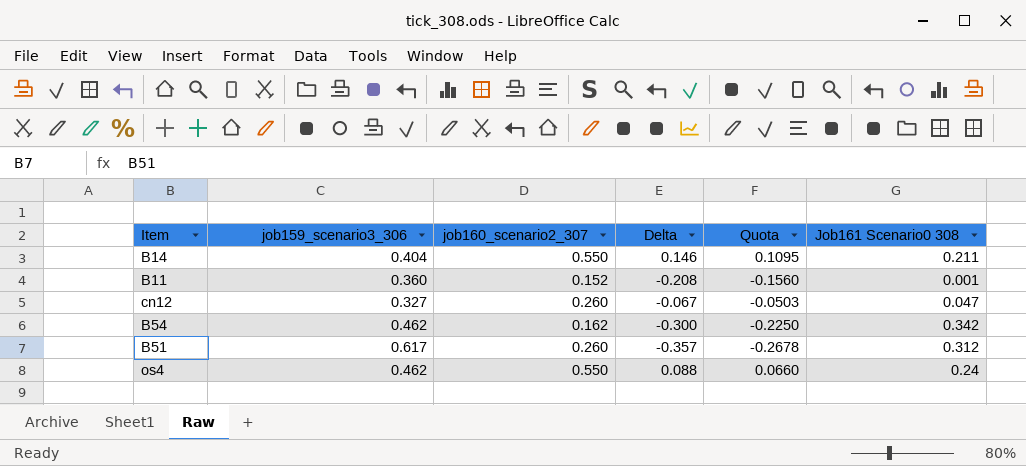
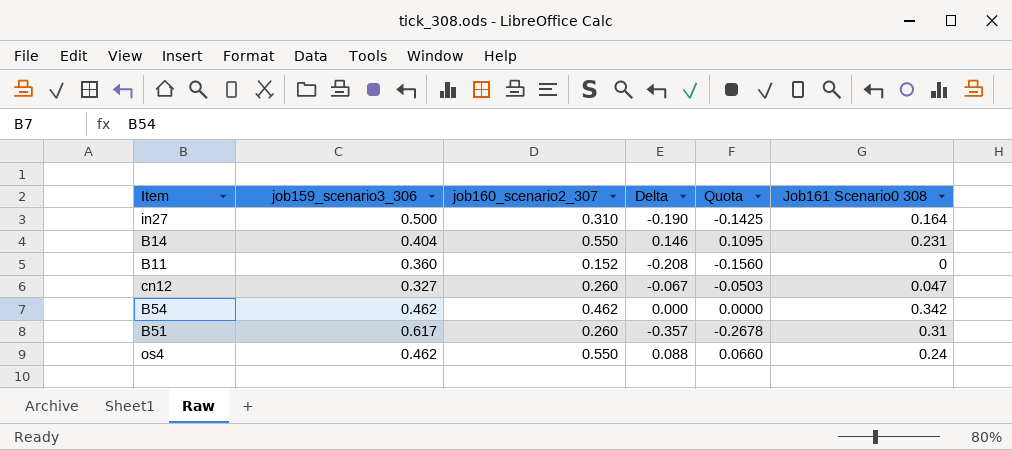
row in27: none -> 0.500 | 0.310 | -0.190 | -0.1425 | 0.164
B14 | Job161 Scenario0 308: 0.211 -> 0.231
B11 | Job161 Scenario0 308: 0.001 -> 0
B54 | job160_scenario2_307: 0.162 -> 0.462
B54 | Delta: -0.300 -> 0.000
B54 | Quota: -0.2250 -> 0.0000
B51 | Job161 Scenario0 308: 0.312 -> 0.31

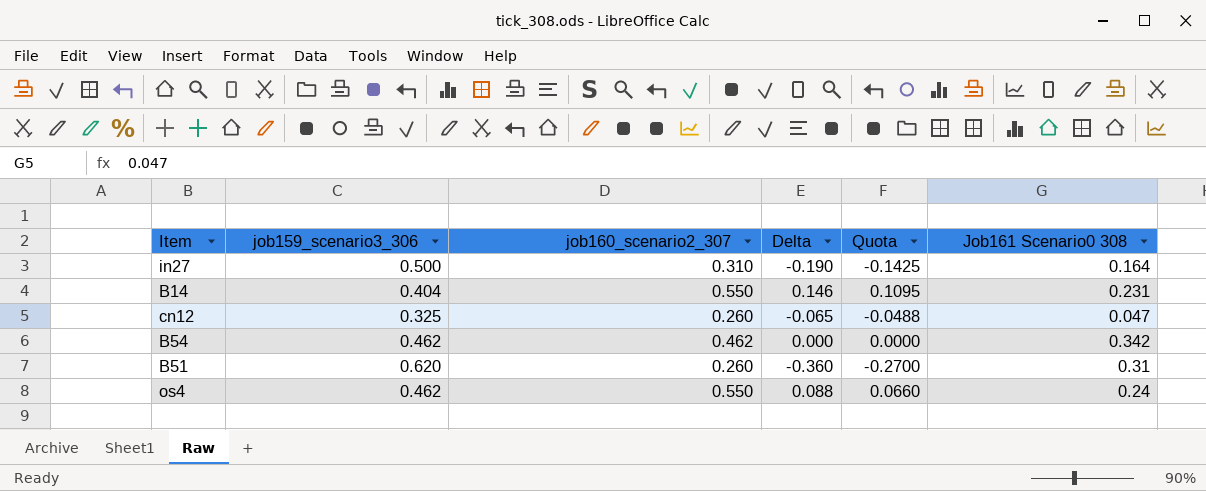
row B11: 0.360 | 0.152 | -0.208 | -0.1560 | 0 -> none
cn12 | job159_scenario3_306: 0.327 -> 0.325
cn12 | Delta: -0.067 -> -0.065
cn12 | Quota: -0.0503 -> -0.0488
B51 | job159_scenario3_306: 0.617 -> 0.620
B51 | Delta: -0.357 -> -0.360
B51 | Quota: -0.2678 -> -0.2700

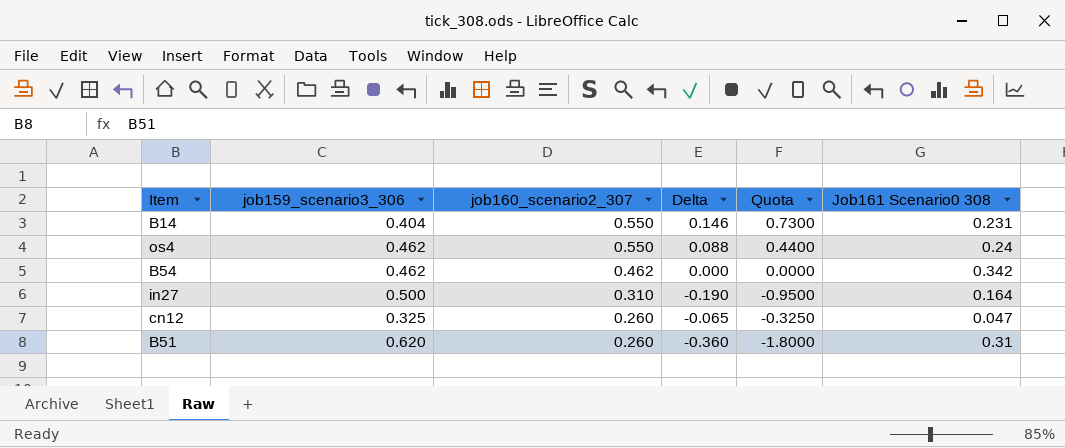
row order: none -> job160_scenario2_307 descending
column Quota | formula: [Delta] * 0.75 -> [Delta] * 5

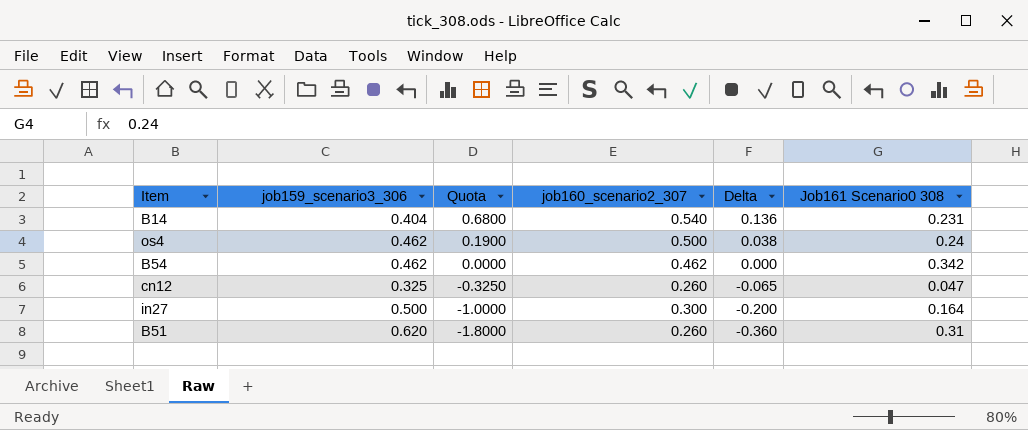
row order: job160_scenario2_307 descending -> Quota descending
column Quota | position: 5 -> 3
B14 | Quota: 0.7300 -> 0.6800
B14 | job160_scenario2_307: 0.550 -> 0.540
B14 | Delta: 0.146 -> 0.136
os4 | Quota: 0.4400 -> 0.1900
os4 | job160_scenario2_307: 0.550 -> 0.500
os4 | Delta: 0.088 -> 0.038
in27 | Quota: -0.9500 -> -1.0000
in27 | job160_scenario2_307: 0.310 -> 0.300
in27 | Delta: -0.190 -> -0.200

